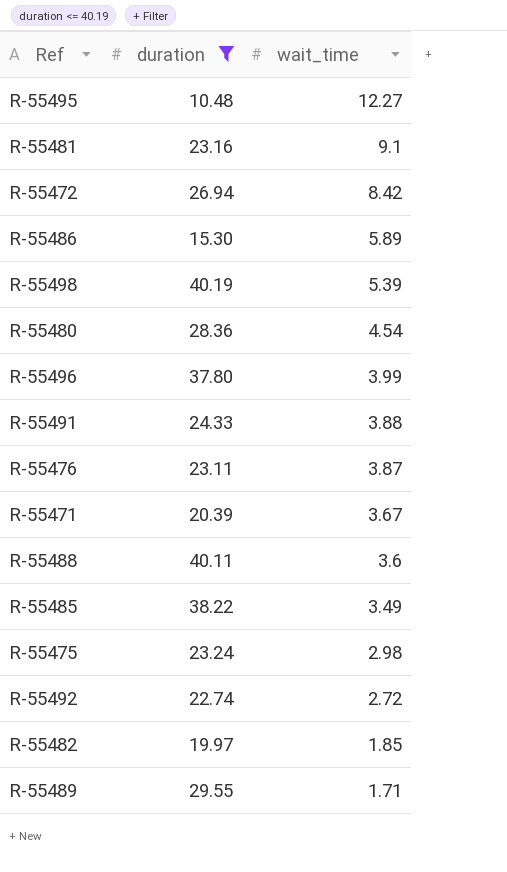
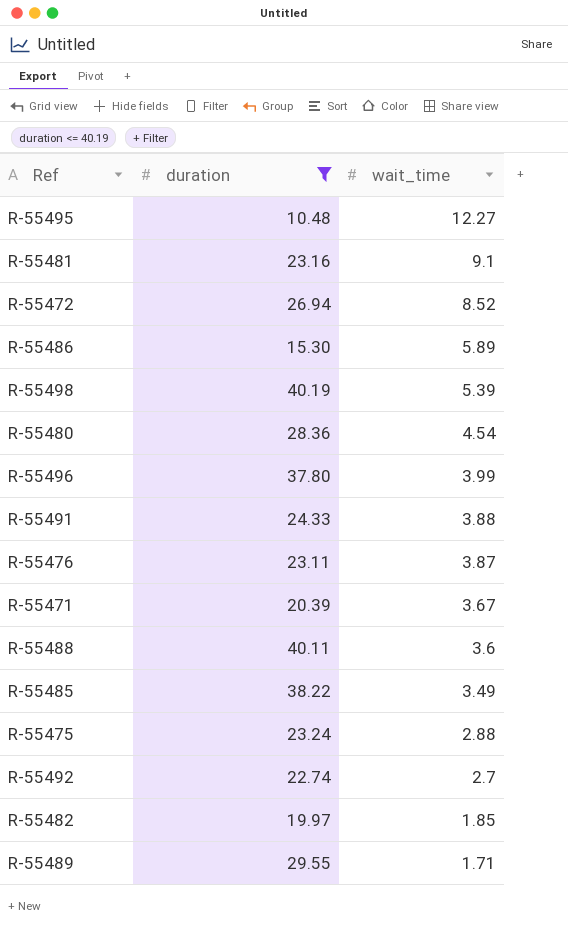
R-55472 | wait_time: 8.42 -> 8.52
R-55475 | wait_time: 2.98 -> 2.88
R-55492 | wait_time: 2.72 -> 2.7

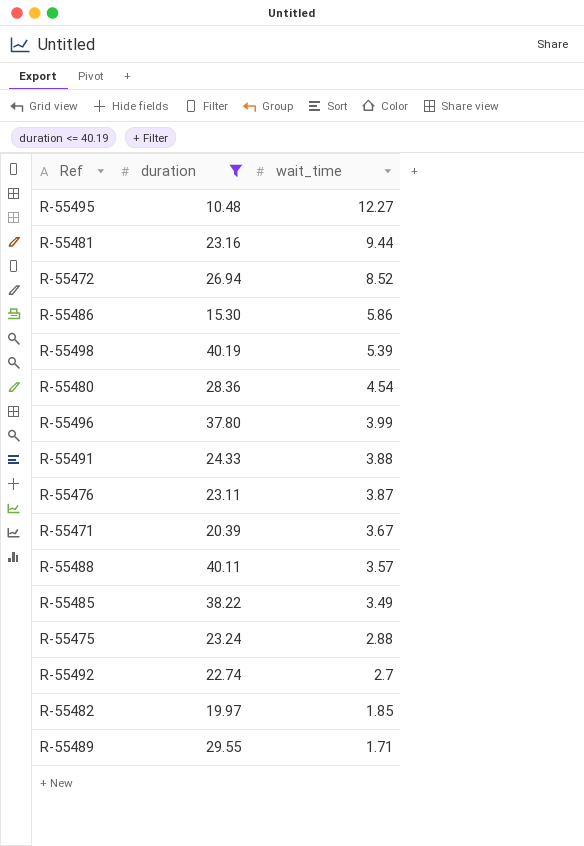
R-55481 | wait_time: 9.1 -> 9.44
R-55486 | wait_time: 5.89 -> 5.86
R-55488 | wait_time: 3.6 -> 3.57

